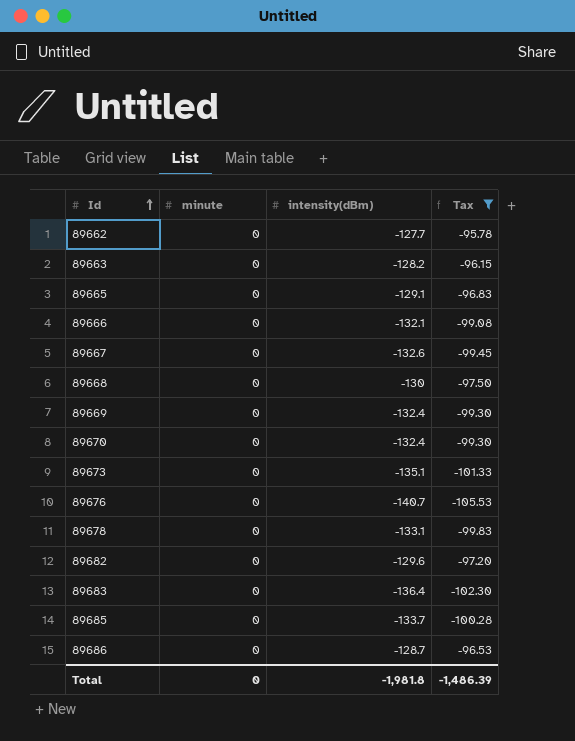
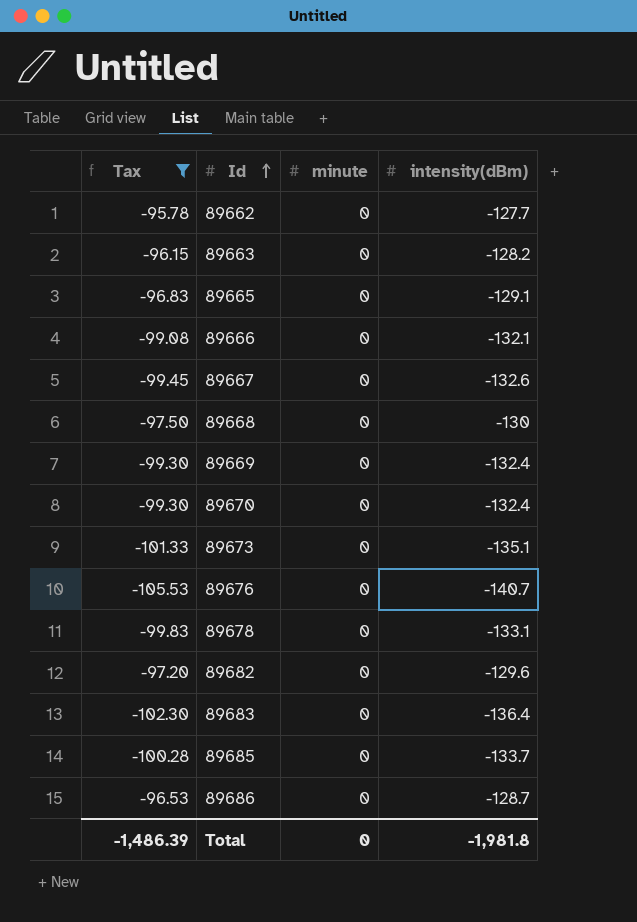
column Tax | position: 4 -> 1

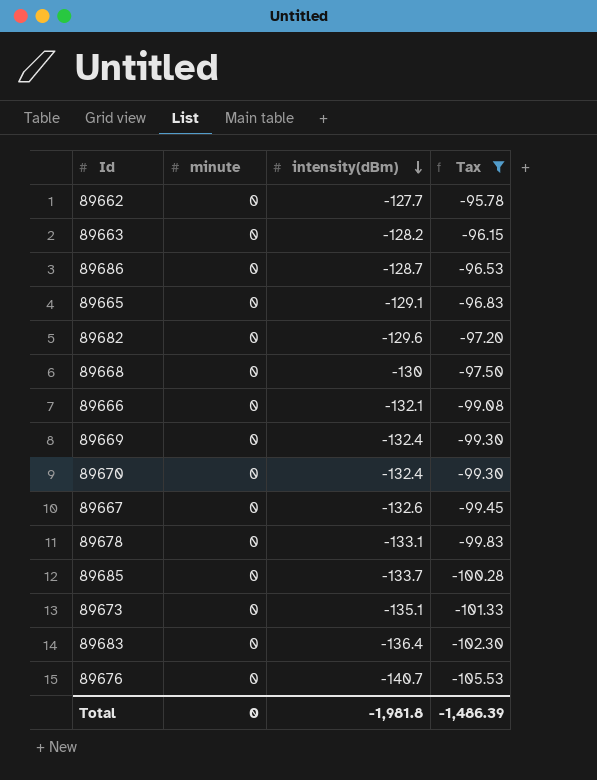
row order: Id ascending -> intensity(dBm) descending
column Tax | position: 1 -> 4

